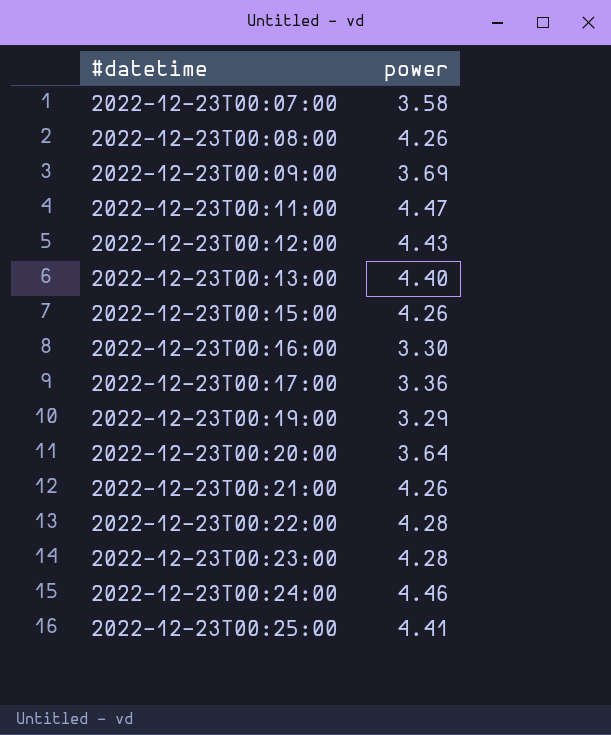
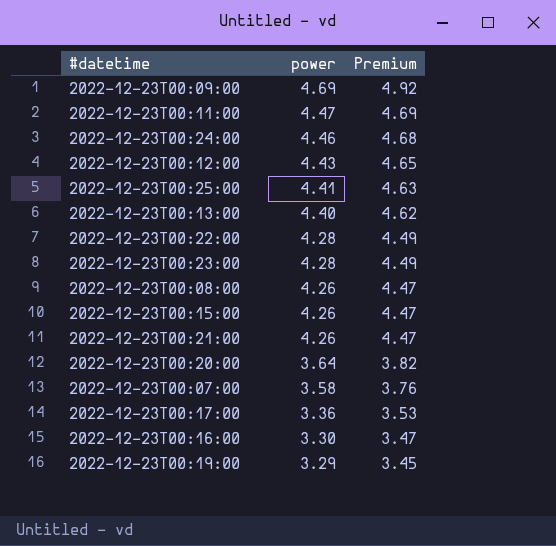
row order: #datetime ascending -> power descending
column Premium | formula: none -> [power] * 1.05
2022-12-23T00:09:00 | power: 3.69 -> 4.69

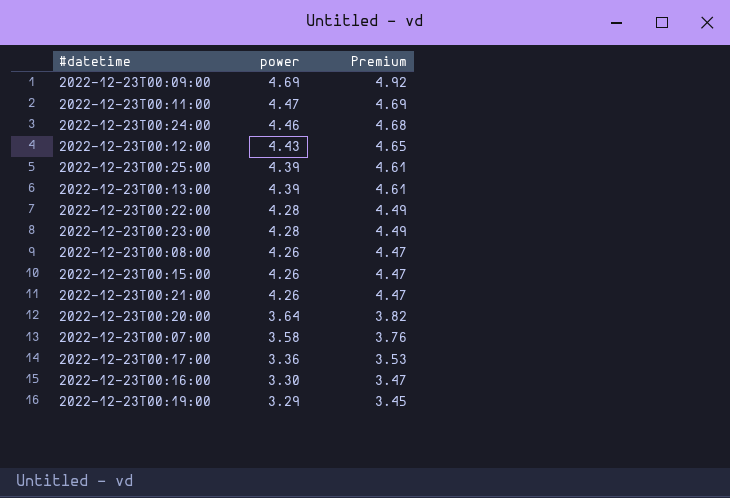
2022-12-23T00:25:00 | power: 4.41 -> 4.39
2022-12-23T00:25:00 | Premium: 4.63 -> 4.61
2022-12-23T00:13:00 | power: 4.40 -> 4.39
2022-12-23T00:13:00 | Premium: 4.62 -> 4.61

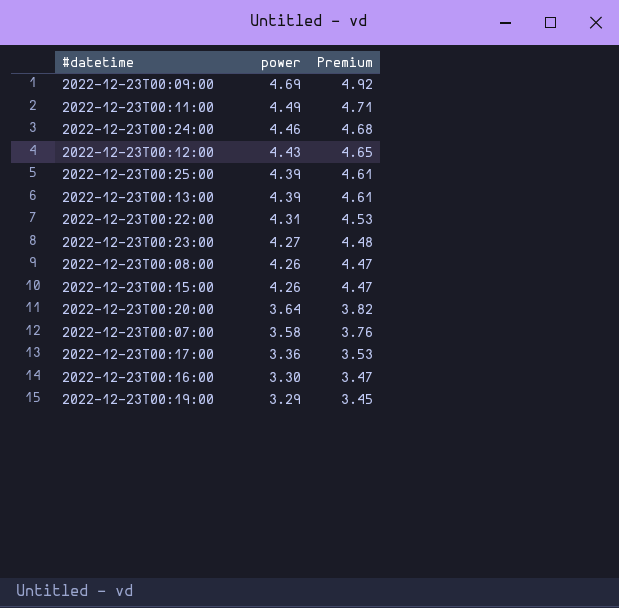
row 2022-12-23T00:21:00: 4.26 | 4.47 -> none
2022-12-23T00:11:00 | power: 4.47 -> 4.49
2022-12-23T00:11:00 | Premium: 4.69 -> 4.71
2022-12-23T00:22:00 | power: 4.28 -> 4.31
2022-12-23T00:22:00 | Premium: 4.49 -> 4.53
2022-12-23T00:23:00 | power: 4.28 -> 4.27
2022-12-23T00:23:00 | Premium: 4.49 -> 4.48

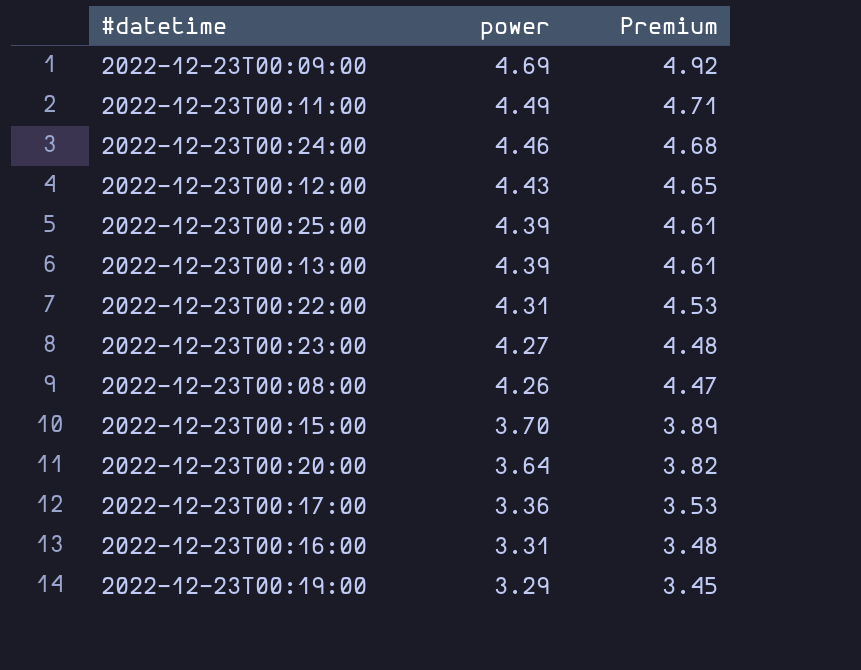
row 2022-12-23T00:07:00: 3.58 | 3.76 -> none
2022-12-23T00:15:00 | power: 4.26 -> 3.70
2022-12-23T00:15:00 | Premium: 4.47 -> 3.89
2022-12-23T00:16:00 | power: 3.30 -> 3.31
2022-12-23T00:16:00 | Premium: 3.47 -> 3.48

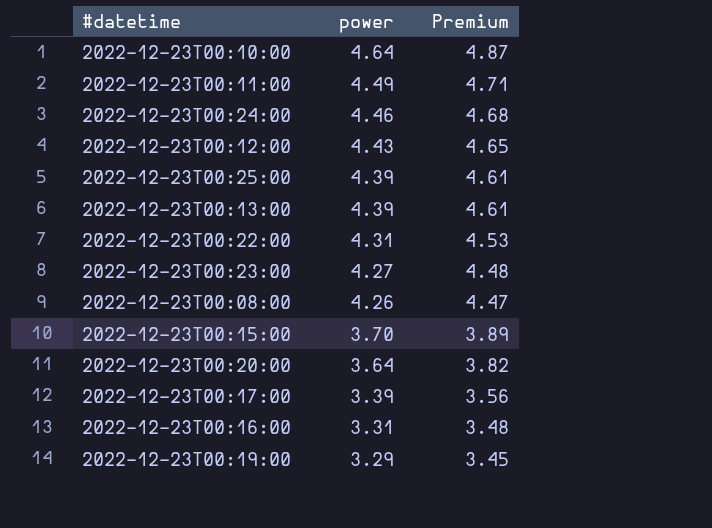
row 2022-12-23T00:09:00: 4.69 | 4.92 -> none
row 2022-12-23T00:10:00: none -> 4.64 | 4.87
2022-12-23T00:17:00 | power: 3.36 -> 3.39
2022-12-23T00:17:00 | Premium: 3.53 -> 3.56

